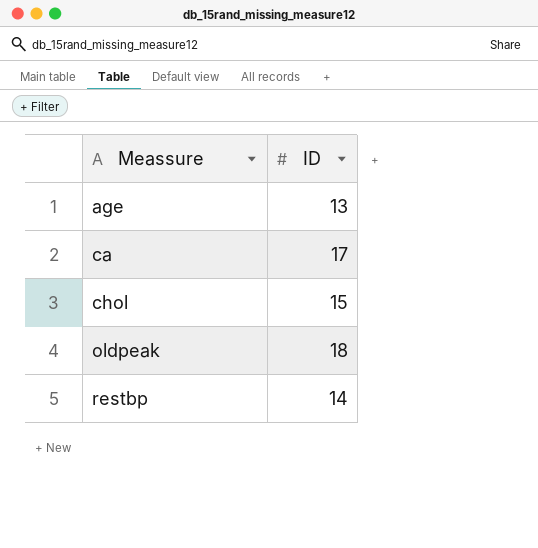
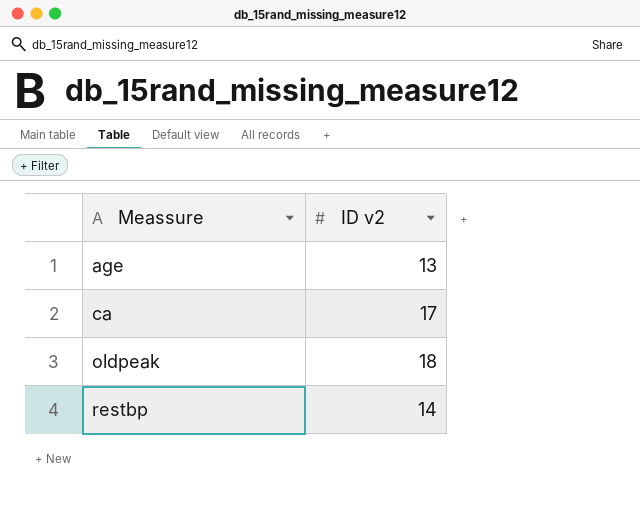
column name: ID -> ID v2
row chol: 15 -> none

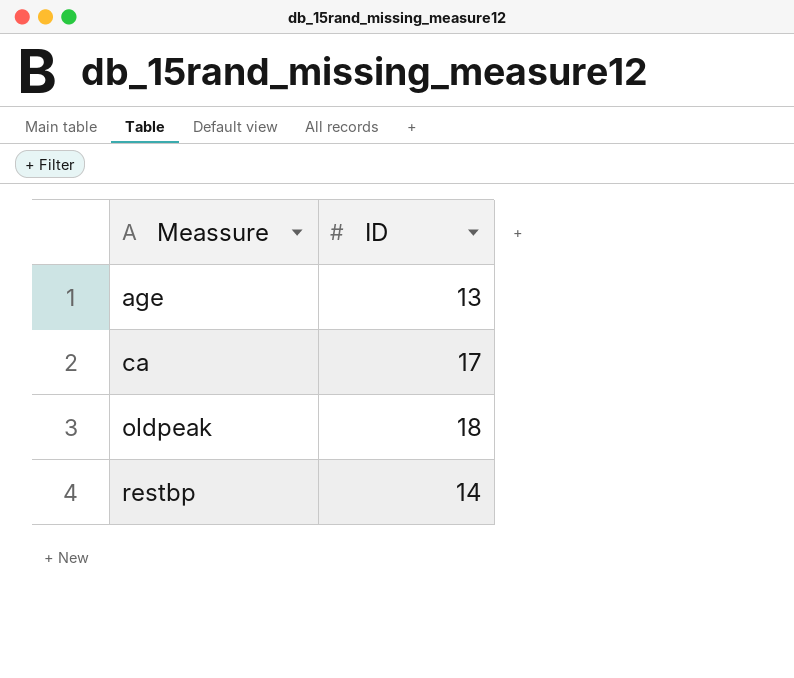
column name: ID v2 -> ID

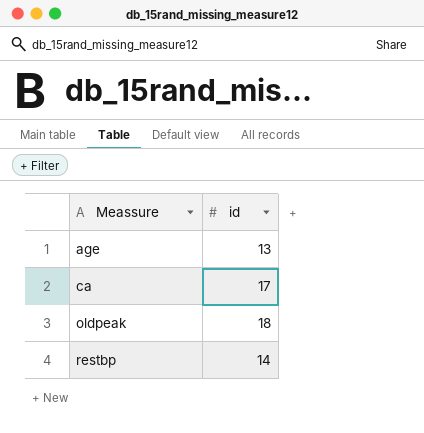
column name: ID -> id

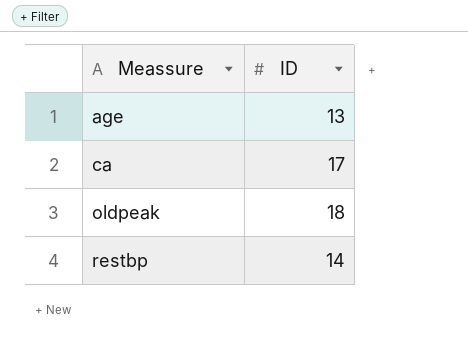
column name: id -> ID

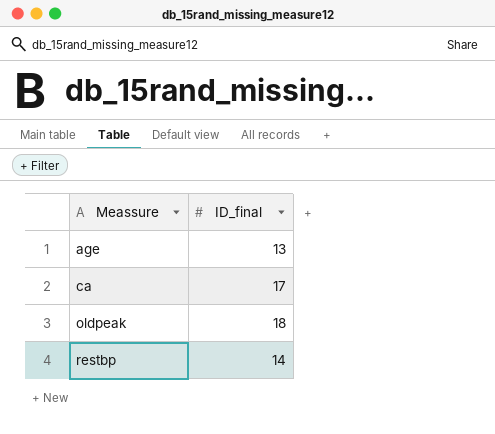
column name: ID -> ID_final

